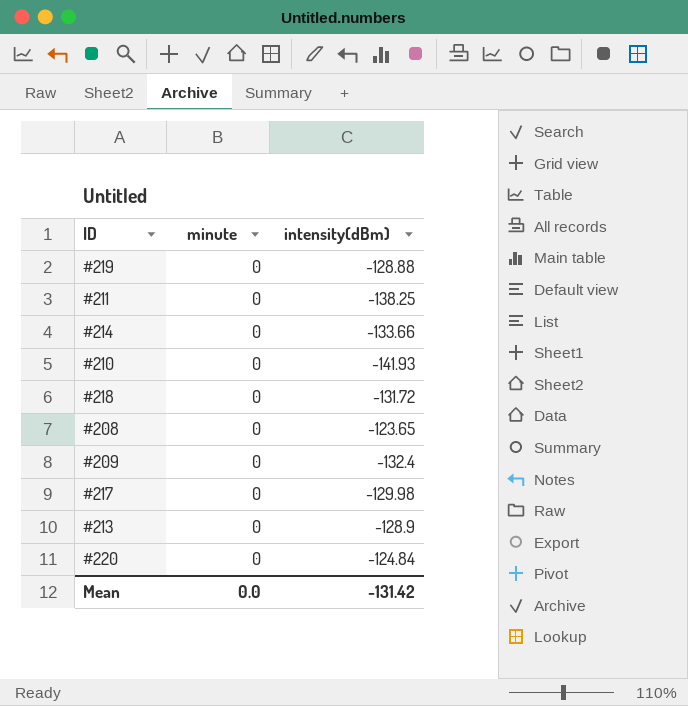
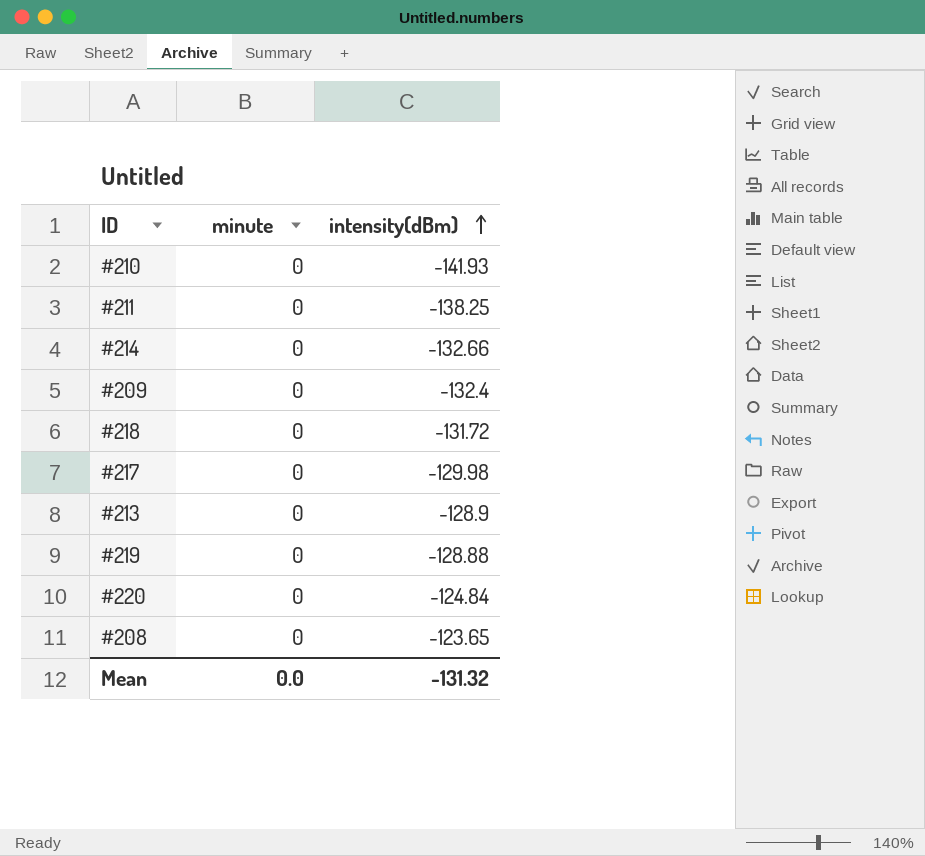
row order: none -> intensity(dBm) ascending
#214 | intensity(dBm): -133.66 -> -132.66
Mean | intensity(dBm): -131.42 -> -131.32

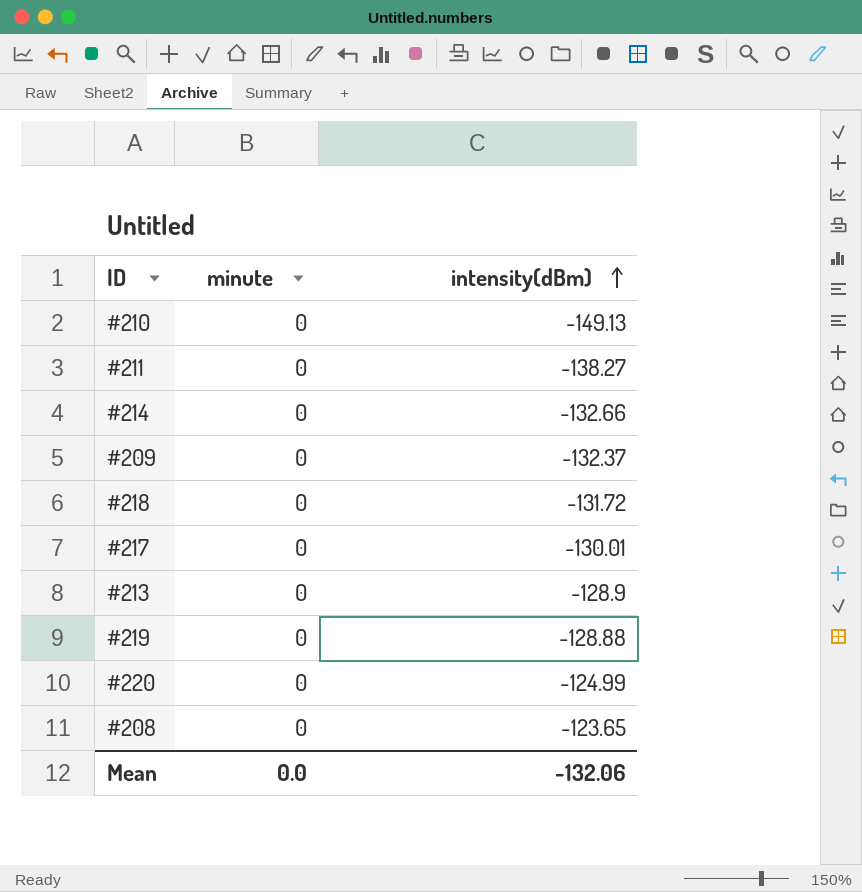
#210 | intensity(dBm): -141.93 -> -149.13
#211 | intensity(dBm): -138.25 -> -138.27
#209 | intensity(dBm): -132.4 -> -132.37
#217 | intensity(dBm): -129.98 -> -130.01
#220 | intensity(dBm): -124.84 -> -124.99
Mean | intensity(dBm): -131.32 -> -132.06

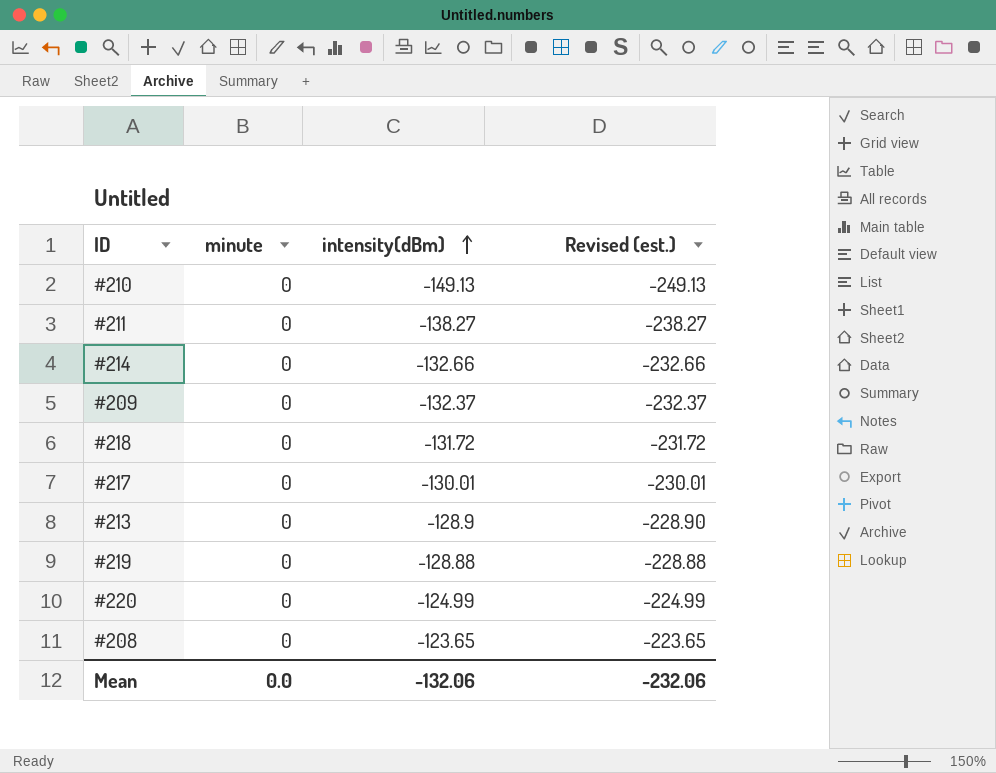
column Revised (est.) | formula: none -> [intensity(dBm)] - 100

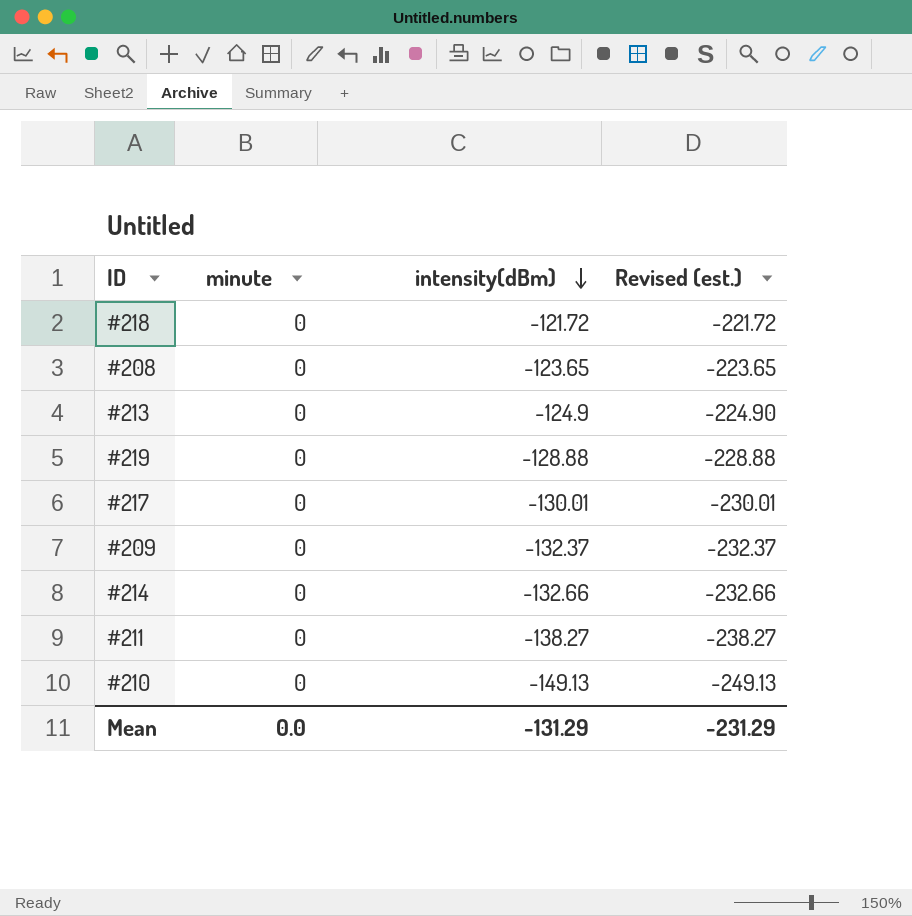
row order: intensity(dBm) ascending -> intensity(dBm) descending
row #220: 0 | -124.99 | -224.99 -> none
#218 | intensity(dBm): -131.72 -> -121.72
#218 | Revised (est.): -231.72 -> -221.72
#213 | intensity(dBm): -128.9 -> -124.9
#213 | Revised (est.): -228.90 -> -224.90
Mean | intensity(dBm): -132.06 -> -131.29
Mean | Revised (est.): -232.06 -> -231.29

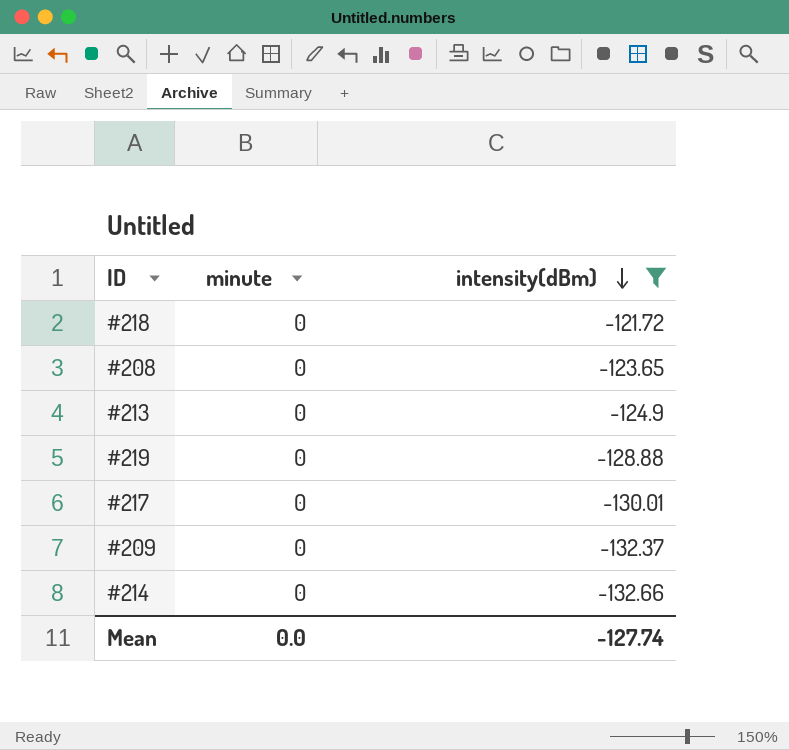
filter: none -> intensity(dBm) >= -132.66
column Revised (est.) | formula: [intensity(dBm)] - 100 -> none
Mean | intensity(dBm): -131.29 -> -127.74

